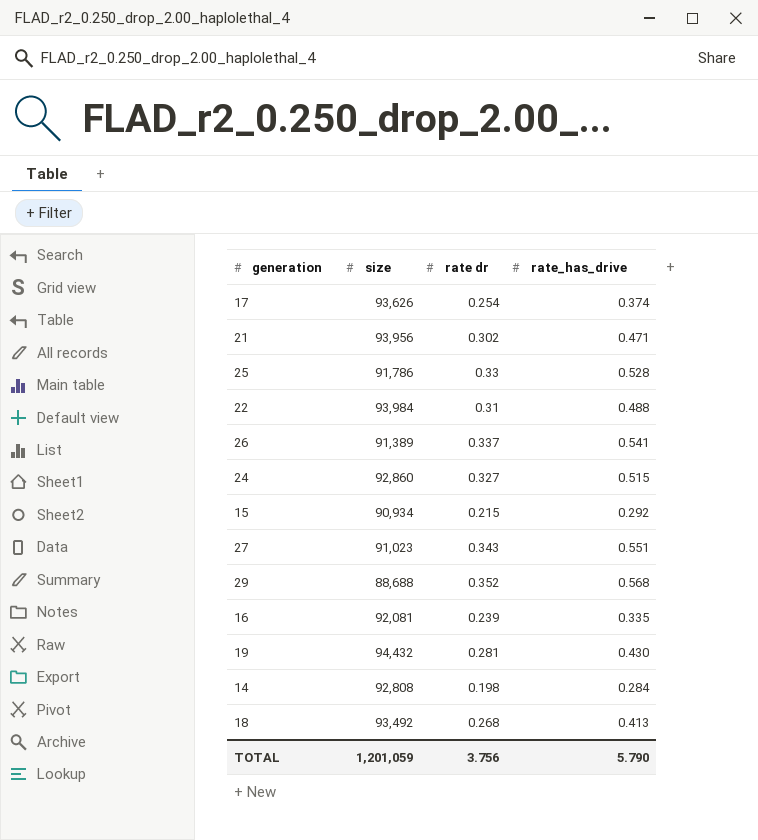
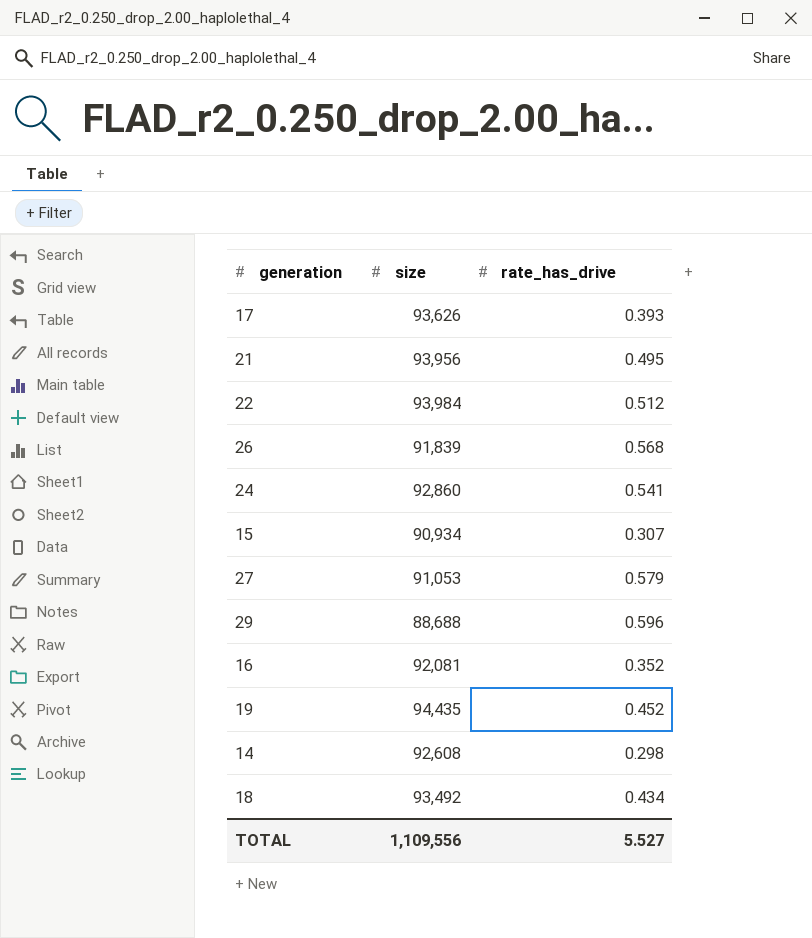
column rate dr | position: 3 -> none
row 25: 91,786 | 0.33 | 0.528 -> none
17 | rate_has_drive: 0.374 -> 0.393
21 | rate_has_drive: 0.471 -> 0.495
22 | rate_has_drive: 0.488 -> 0.512
26 | size: 91,389 -> 91,839
26 | rate_has_drive: 0.541 -> 0.568
24 | rate_has_drive: 0.515 -> 0.541
15 | rate_has_drive: 0.292 -> 0.307
27 | size: 91,023 -> 91,053
27 | rate_has_drive: 0.551 -> 0.579
29 | rate_has_drive: 0.568 -> 0.596
16 | rate_has_drive: 0.335 -> 0.352
19 | size: 94,432 -> 94,435
19 | rate_has_drive: 0.430 -> 0.452
14 | size: 92,808 -> 92,608
14 | rate_has_drive: 0.284 -> 0.298
18 | rate_has_drive: 0.413 -> 0.434
TOTAL | size: 1,201,059 -> 1,109,556
TOTAL | rate_has_drive: 5.790 -> 5.527

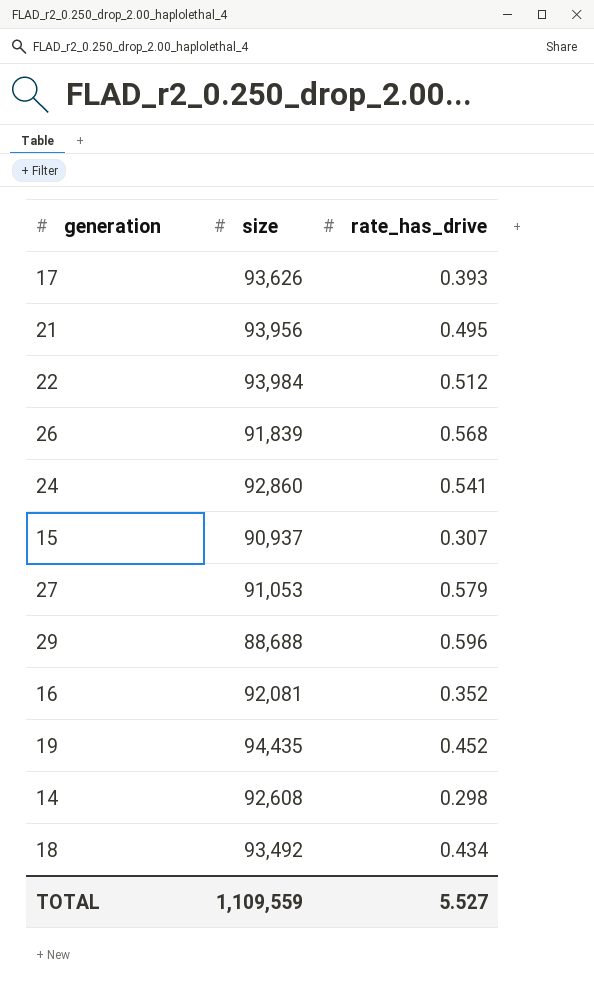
15 | size: 90,934 -> 90,937
TOTAL | size: 1,109,556 -> 1,109,559

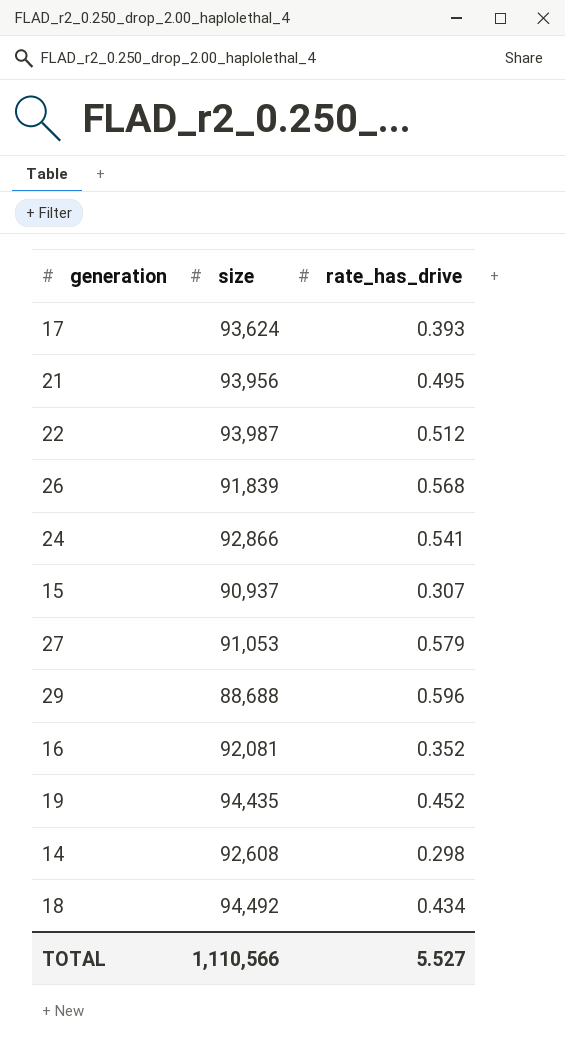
17 | size: 93,626 -> 93,624
22 | size: 93,984 -> 93,987
24 | size: 92,860 -> 92,866
18 | size: 93,492 -> 94,492
TOTAL | size: 1,109,559 -> 1,110,566

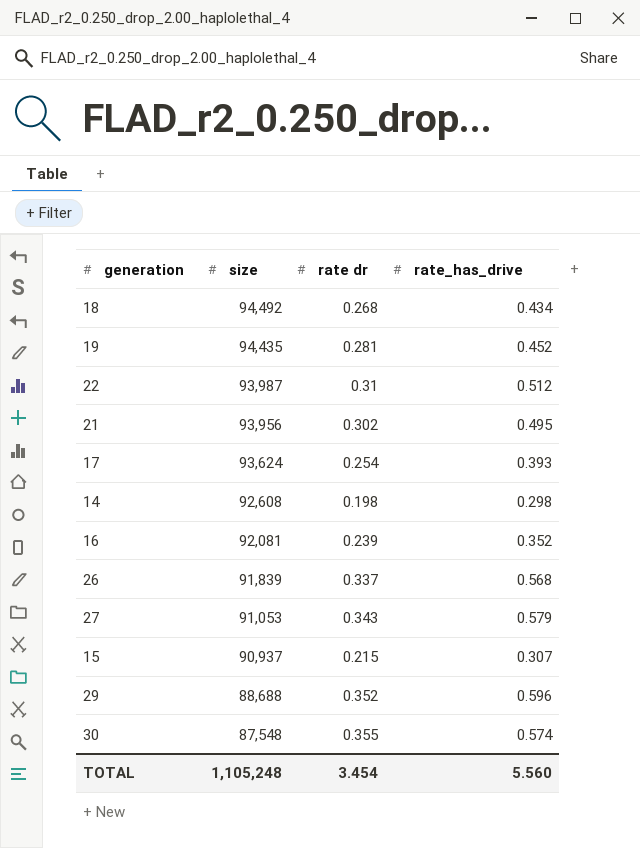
row order: none -> size descending
column rate dr | position: none -> 3
row 24: 92,866 | 0.541 -> none
row 30: none -> 87,548 | 0.355 | 0.574
TOTAL | size: 1,110,566 -> 1,105,248
TOTAL | rate_has_drive: 5.527 -> 5.560

